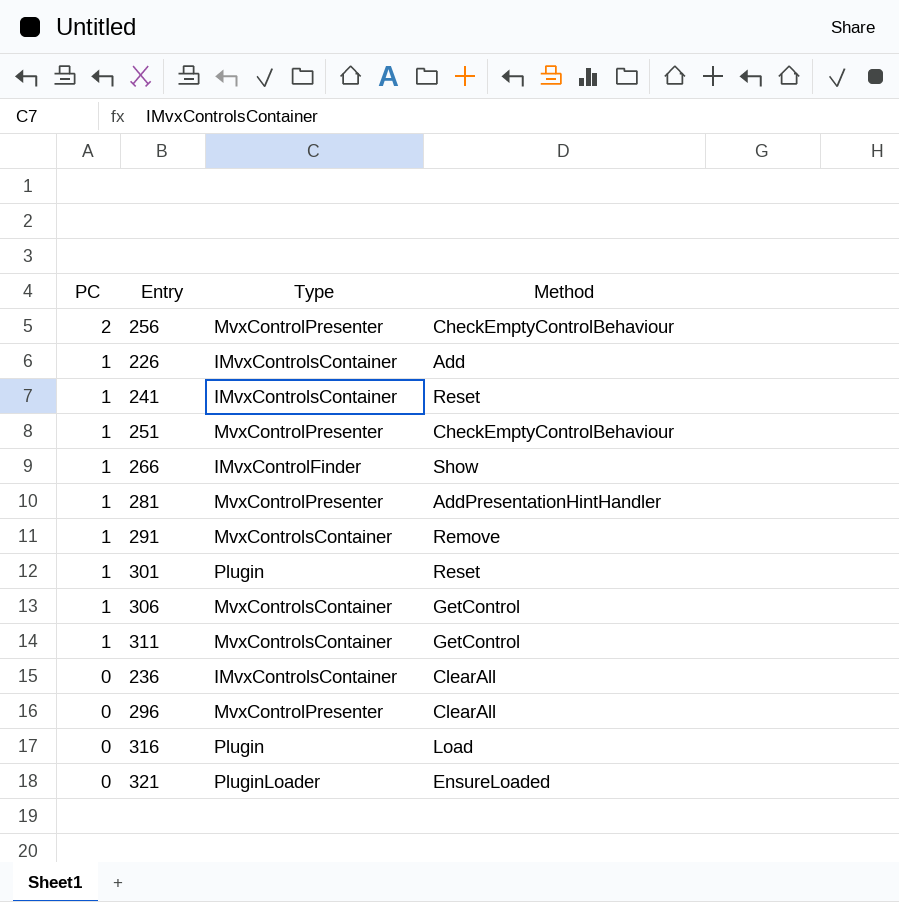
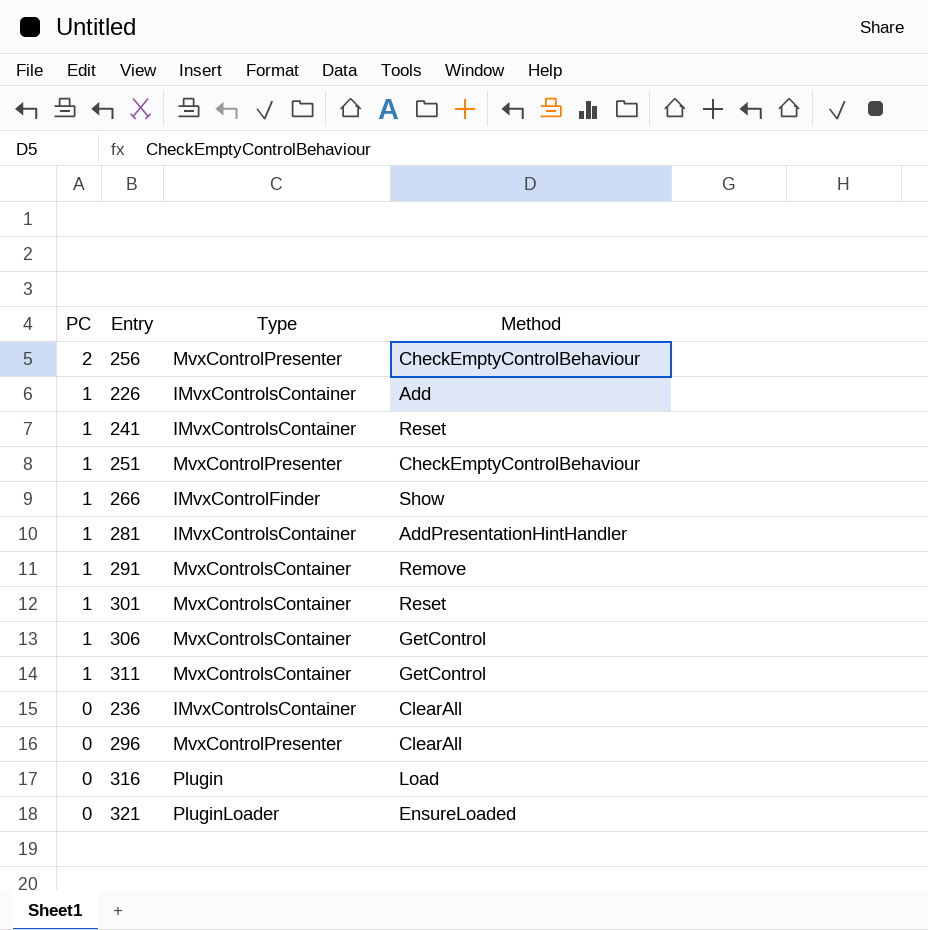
281 | Type: MvxControlPresenter -> IMvxControlsContainer
301 | Type: Plugin -> MvxControlsContainer

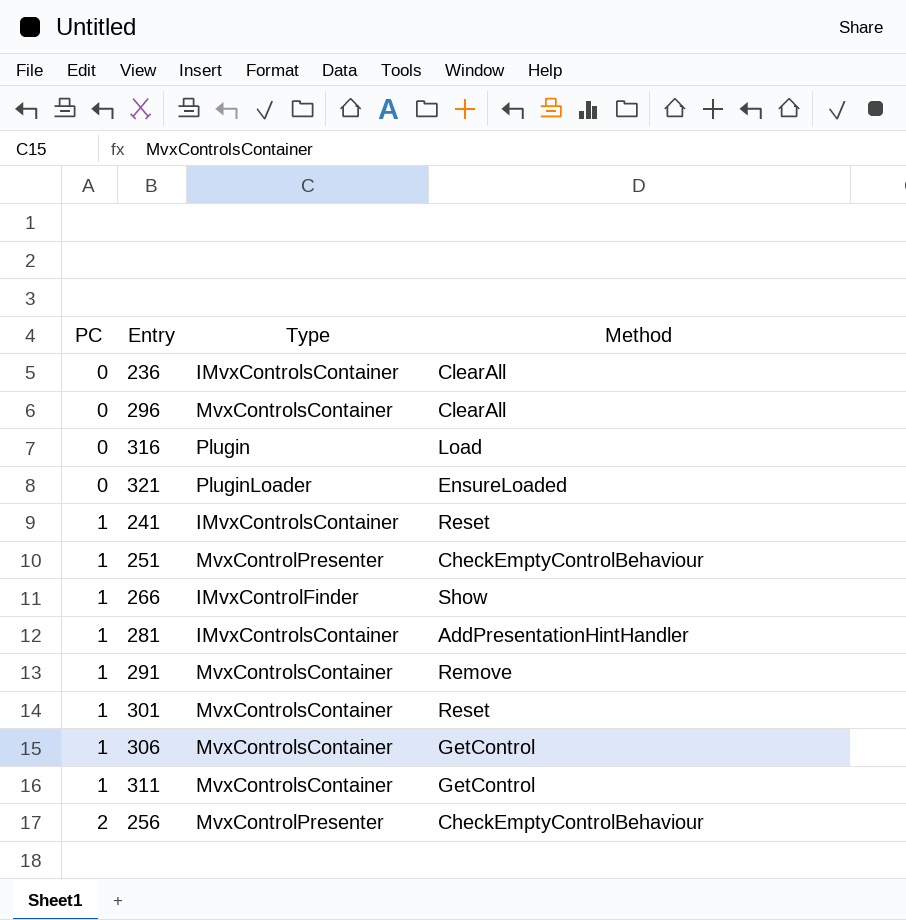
row order: PC descending -> PC ascending
row 226: 1 | IMvxControlsContainer | Add -> none
296 | Type: MvxControlPresenter -> MvxControlsContainer

